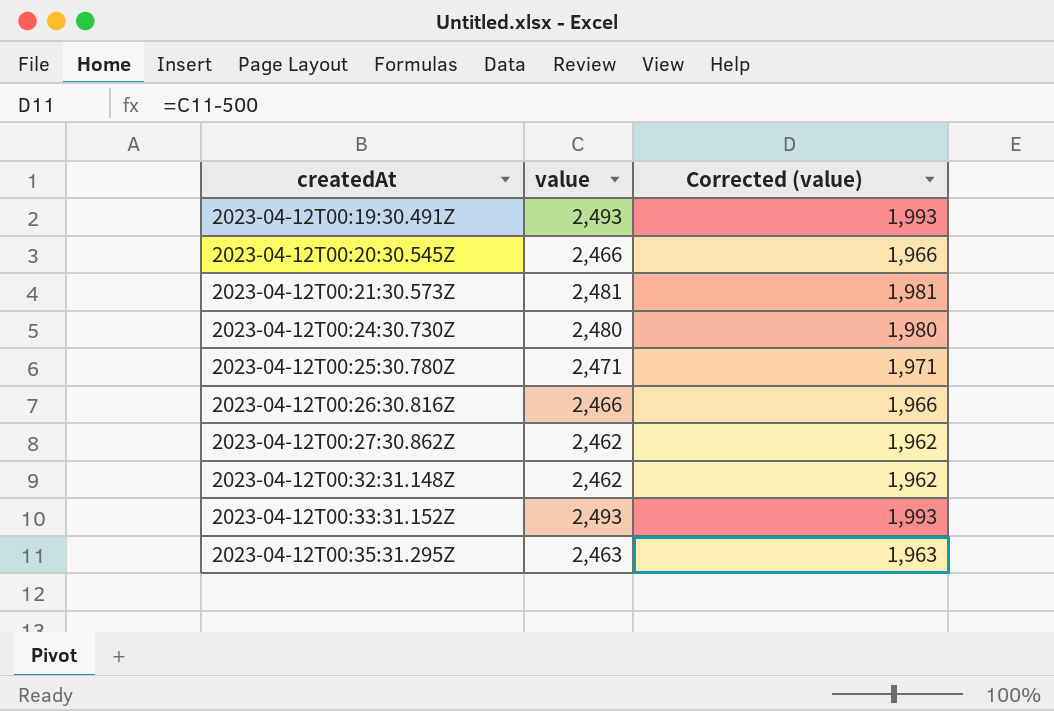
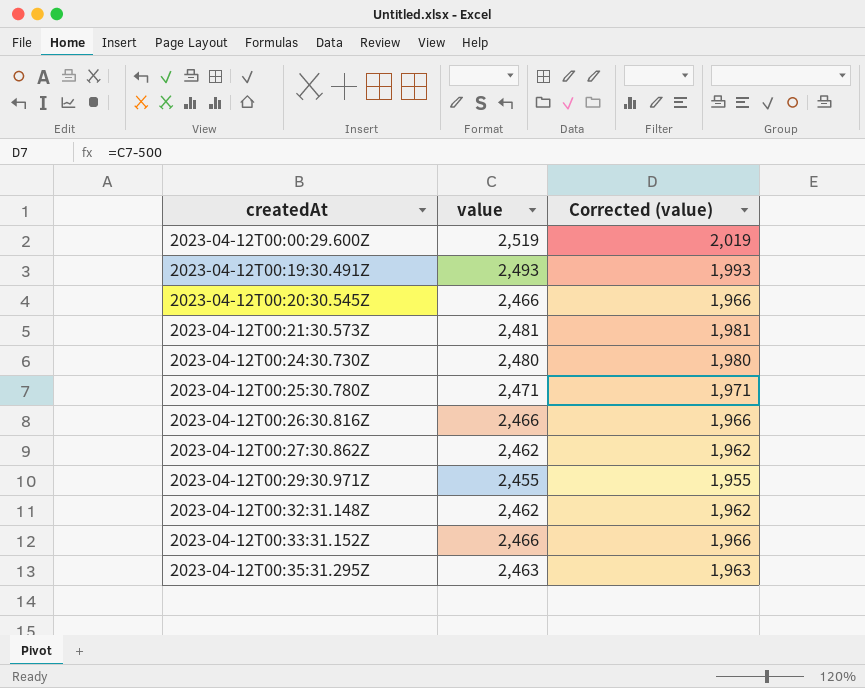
row 2023-04-12T00:00:29.600Z: none -> 2,519 | 2,019
row 2023-04-12T00:29:30.971Z: none -> 2,455 | 1,955
2023-04-12T00:33:31.152Z | value: 2,493 -> 2,466
2023-04-12T00:33:31.152Z | Corrected (value): 1,993 -> 1,966

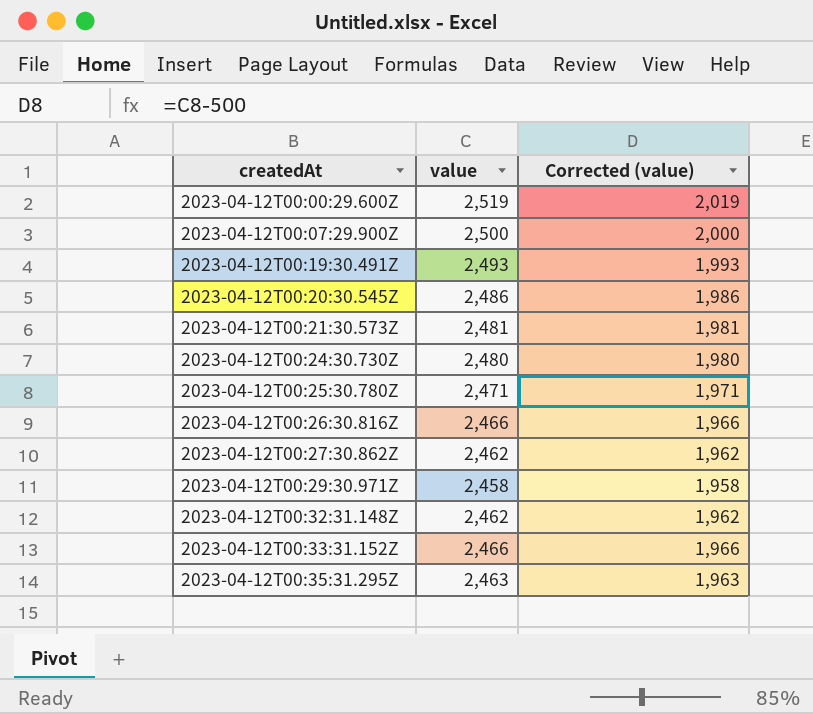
row 2023-04-12T00:07:29.900Z: none -> 2,500 | 2,000
2023-04-12T00:20:30.545Z | value: 2,466 -> 2,486
2023-04-12T00:20:30.545Z | Corrected (value): 1,966 -> 1,986
2023-04-12T00:29:30.971Z | value: 2,455 -> 2,458
2023-04-12T00:29:30.971Z | Corrected (value): 1,955 -> 1,958

